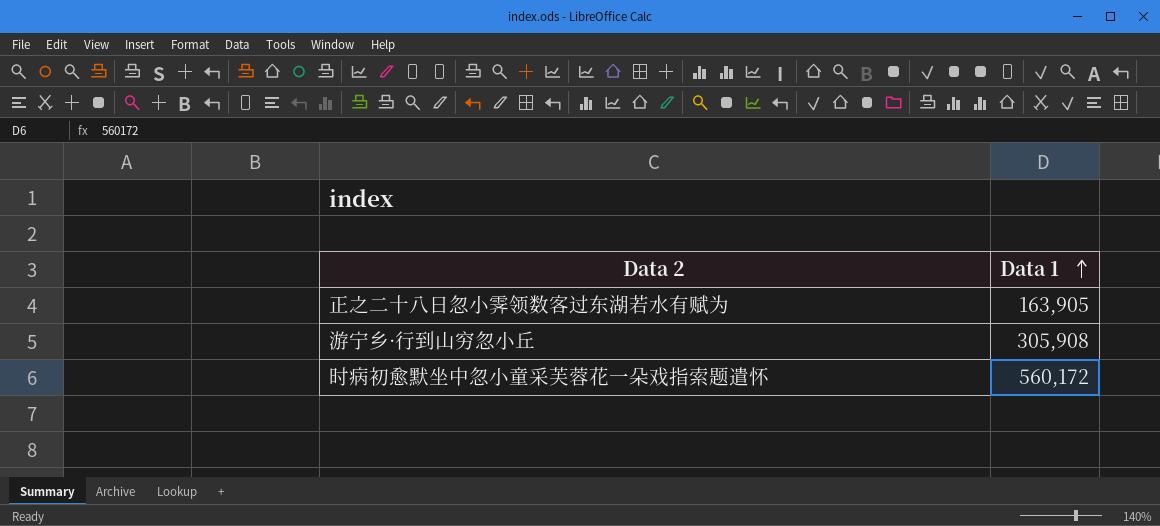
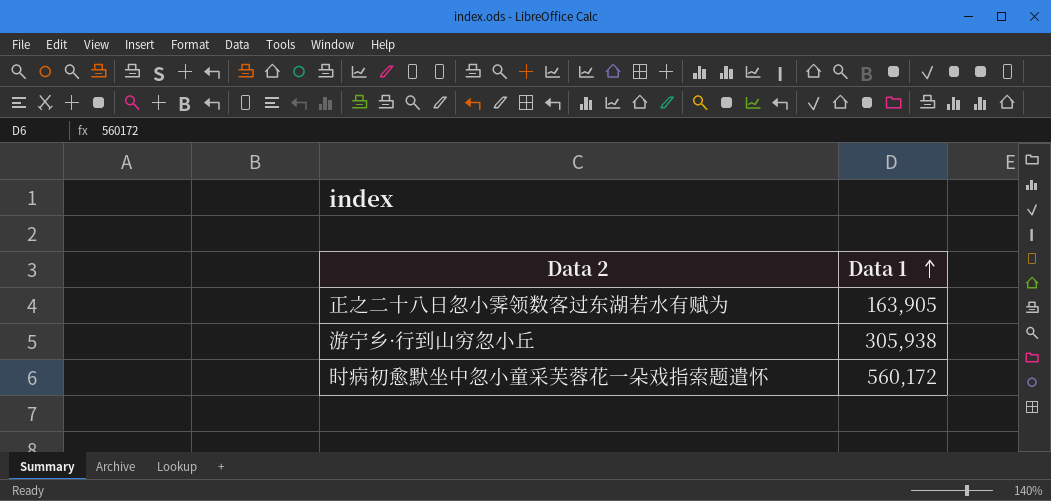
游宁乡·行到山穷忽小丘 | Data 1: 305,908 -> 305,938

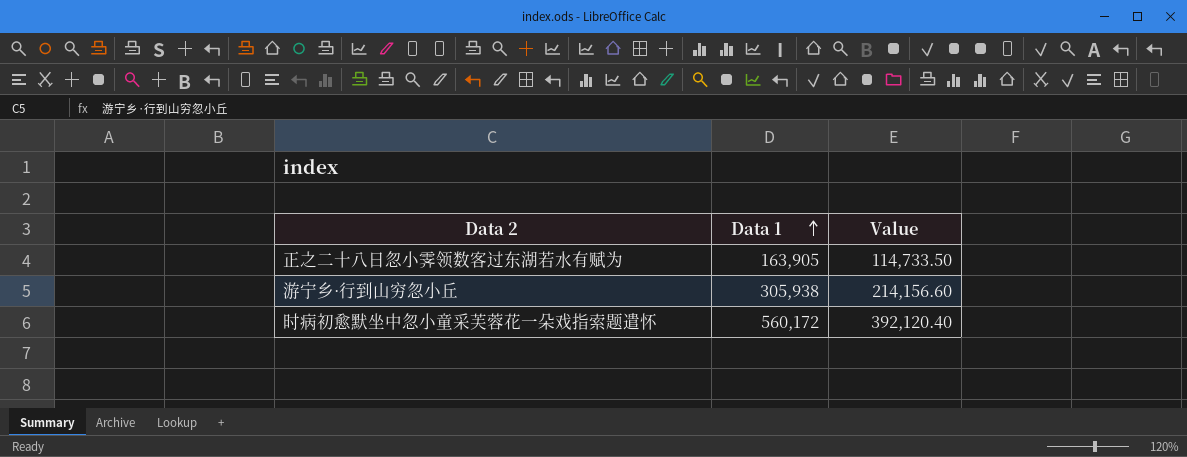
column Value | formula: none -> [Data 1] * 0.7

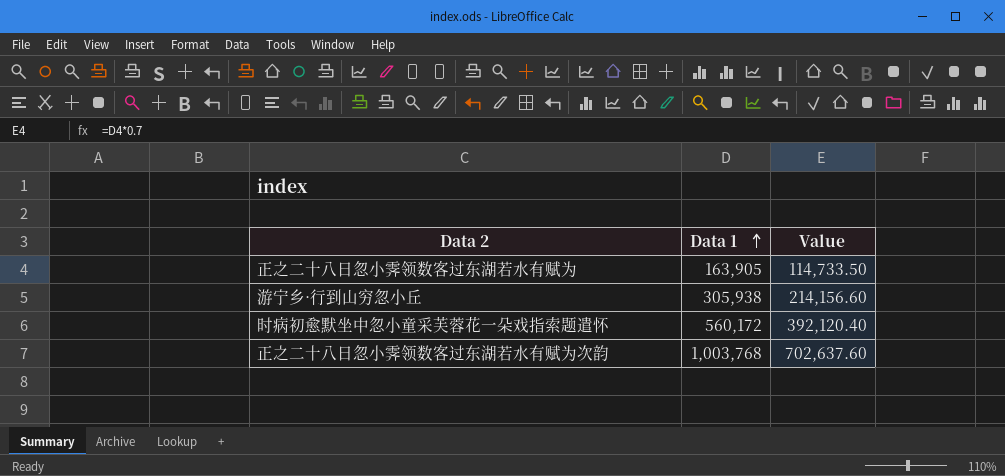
row 正之二十八日忽小霁领数客过东湖若水有赋为次韵: none -> 1,003,768 | 702,637.60

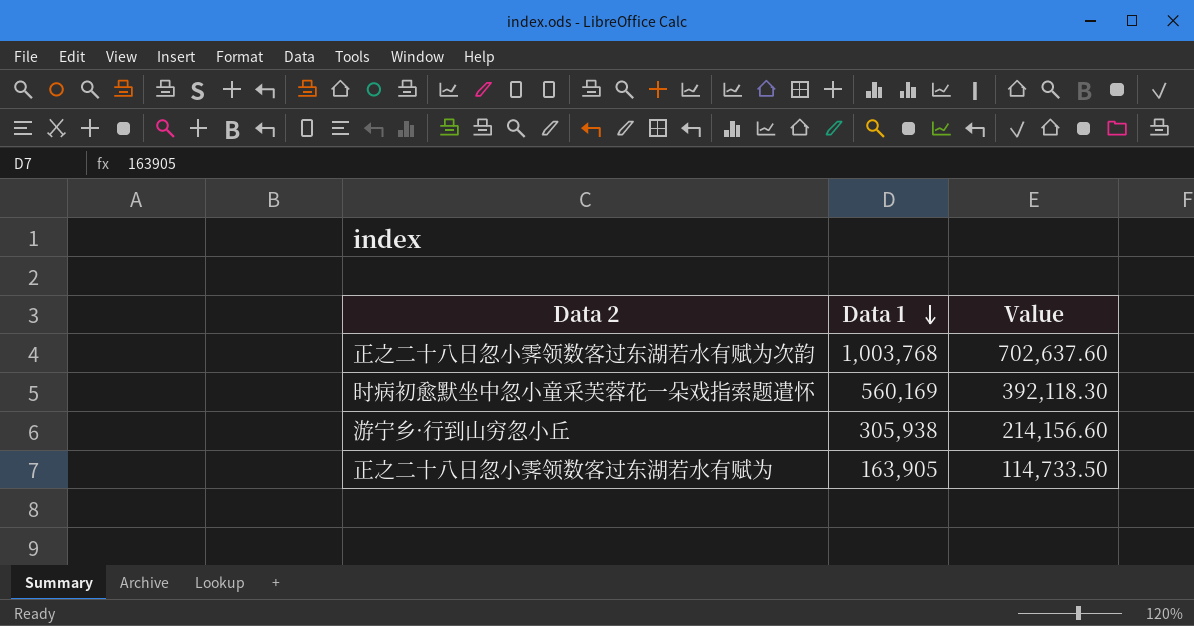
row order: Data 1 ascending -> Data 1 descending
时病初愈默坐中忽小童采芙蓉花一朵戏指索题遣怀 | Data 1: 560,172 -> 560,169
时病初愈默坐中忽小童采芙蓉花一朵戏指索题遣怀 | Value: 392,120.40 -> 392,118.30

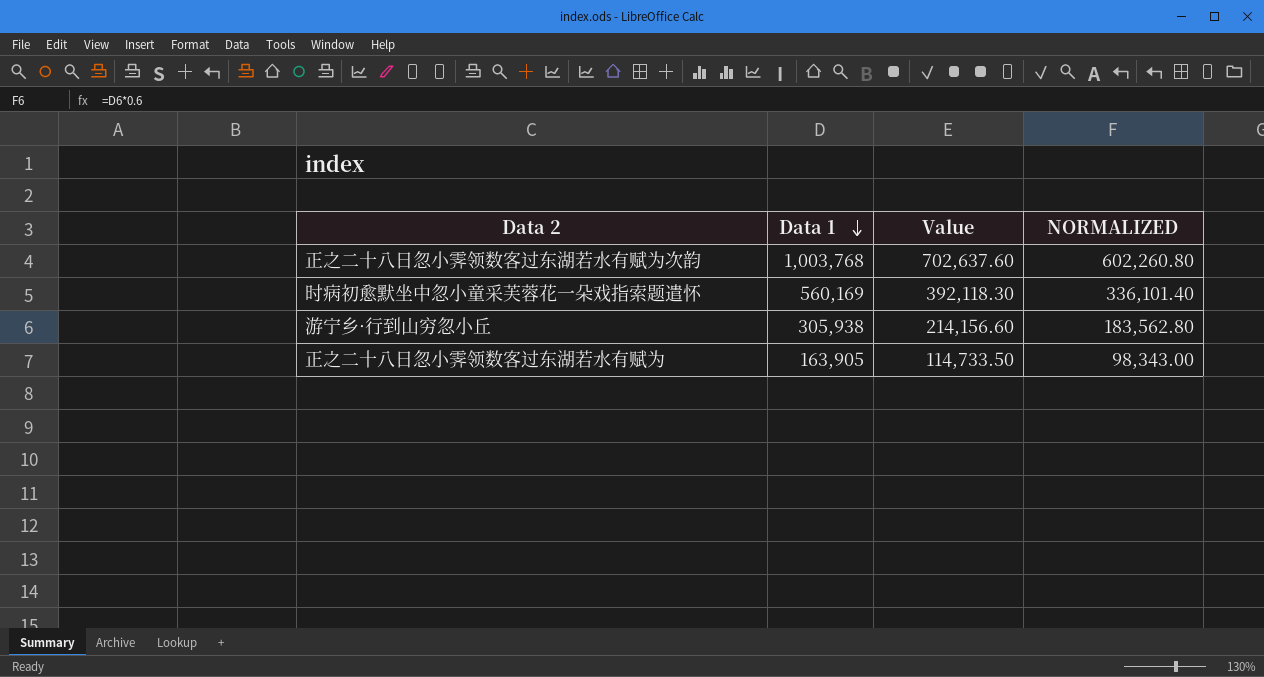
column NORMALIZED | formula: none -> [Data 1] * 0.6

